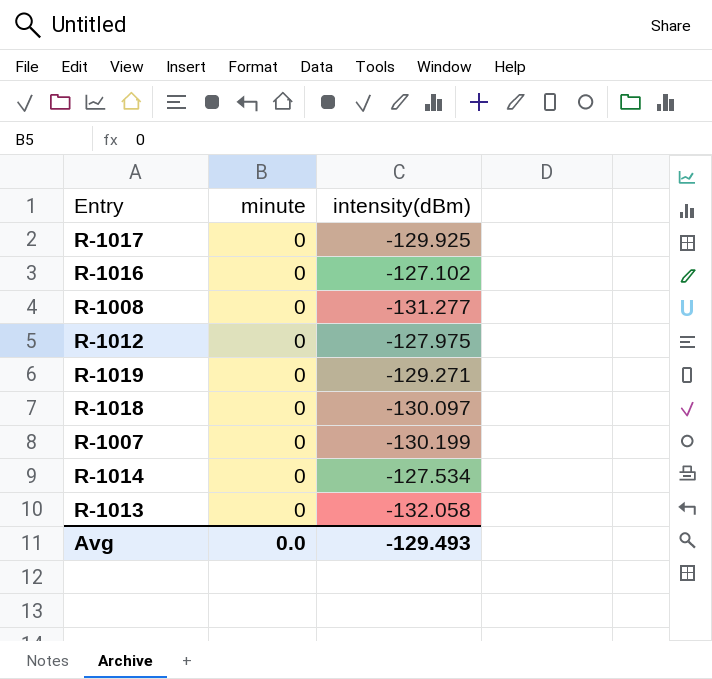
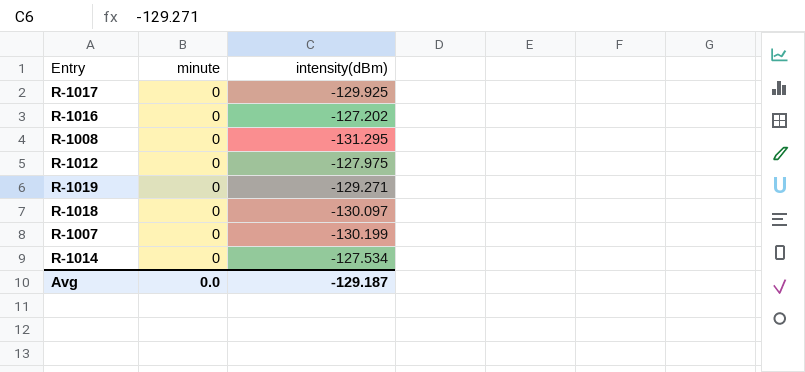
row R-1013: 0 | -132.058 -> none
R-1016 | intensity(dBm): -127.102 -> -127.202
R-1008 | intensity(dBm): -131.277 -> -131.295
Avg | intensity(dBm): -129.493 -> -129.187

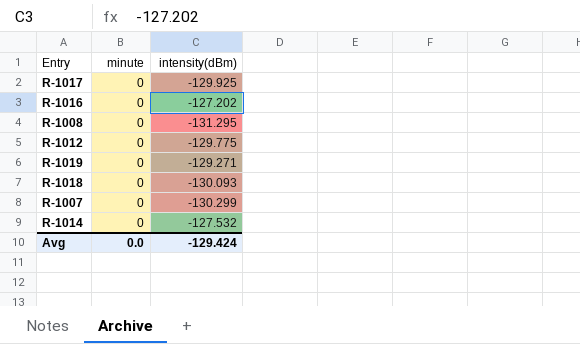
R-1012 | intensity(dBm): -127.975 -> -129.775
R-1018 | intensity(dBm): -130.097 -> -130.093
R-1007 | intensity(dBm): -130.199 -> -130.299
R-1014 | intensity(dBm): -127.534 -> -127.532
Avg | intensity(dBm): -129.187 -> -129.424

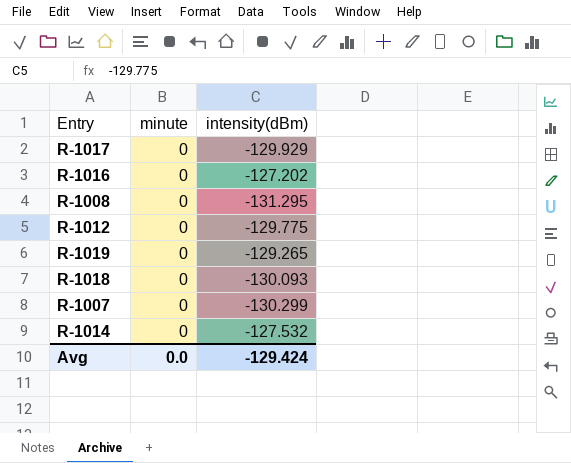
R-1017 | intensity(dBm): -129.925 -> -129.929
R-1019 | intensity(dBm): -129.271 -> -129.265

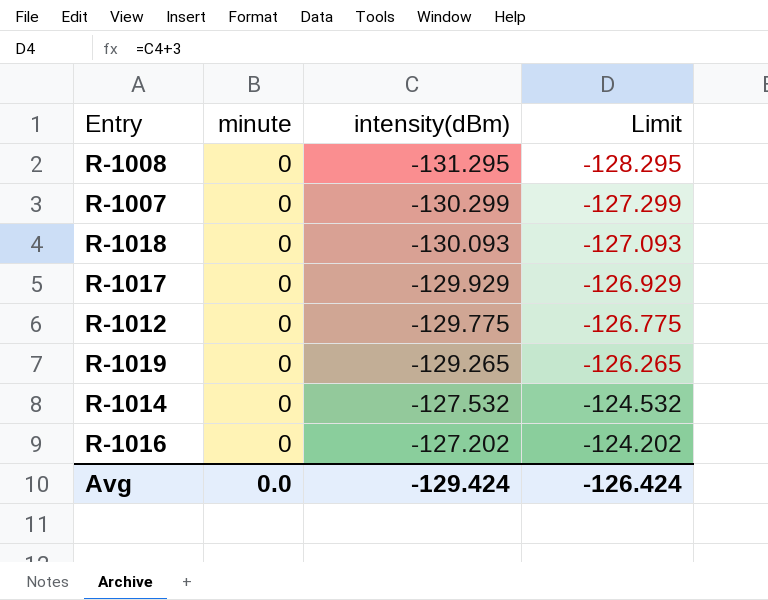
row order: none -> intensity(dBm) ascending
column Limit | formula: none -> [intensity(dBm)] + 3

